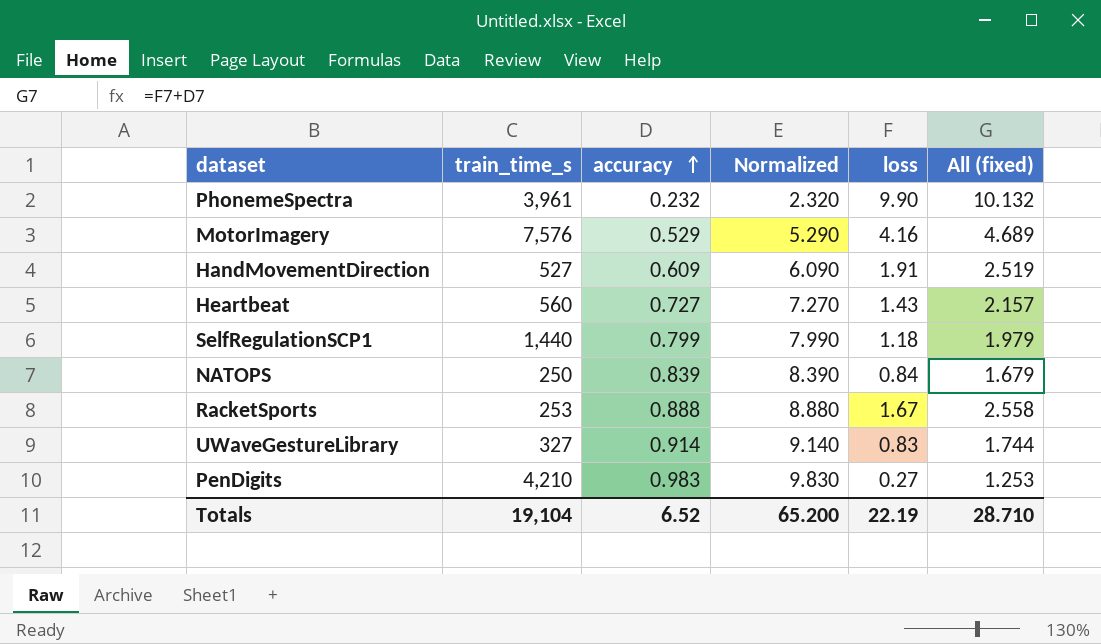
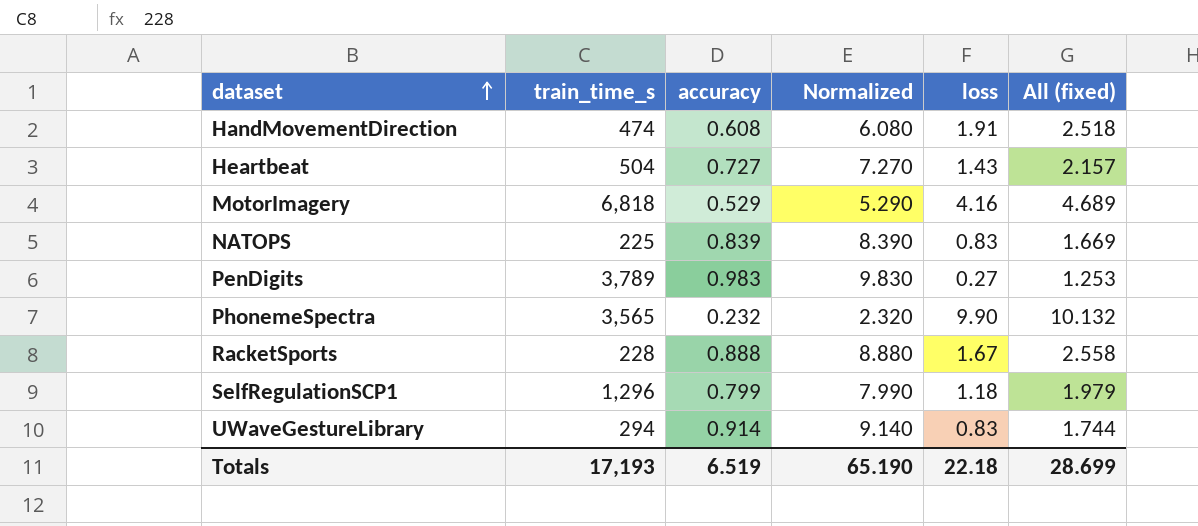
row order: accuracy ascending -> dataset ascending
HandMovementDirection | train_time_s: 527 -> 474
HandMovementDirection | accuracy: 0.609 -> 0.608
HandMovementDirection | Normalized: 6.090 -> 6.080
HandMovementDirection | All (fixed): 2.519 -> 2.518
Heartbeat | train_time_s: 560 -> 504
MotorImagery | train_time_s: 7,576 -> 6,818
NATOPS | train_time_s: 250 -> 225
NATOPS | loss: 0.84 -> 0.83
NATOPS | All (fixed): 1.679 -> 1.669
PenDigits | train_time_s: 4,210 -> 3,789
PhonemeSpectra | train_time_s: 3,961 -> 3,565
RacketSports | train_time_s: 253 -> 228
SelfRegulationSCP1 | train_time_s: 1,440 -> 1,296
UWaveGestureLibrary | train_time_s: 327 -> 294
Totals | train_time_s: 19,104 -> 17,193
Totals | accuracy: 6.52 -> 6.519
Totals | Normalized: 65.200 -> 65.190
Totals | loss: 22.19 -> 22.18
Totals | All (fixed): 28.710 -> 28.699

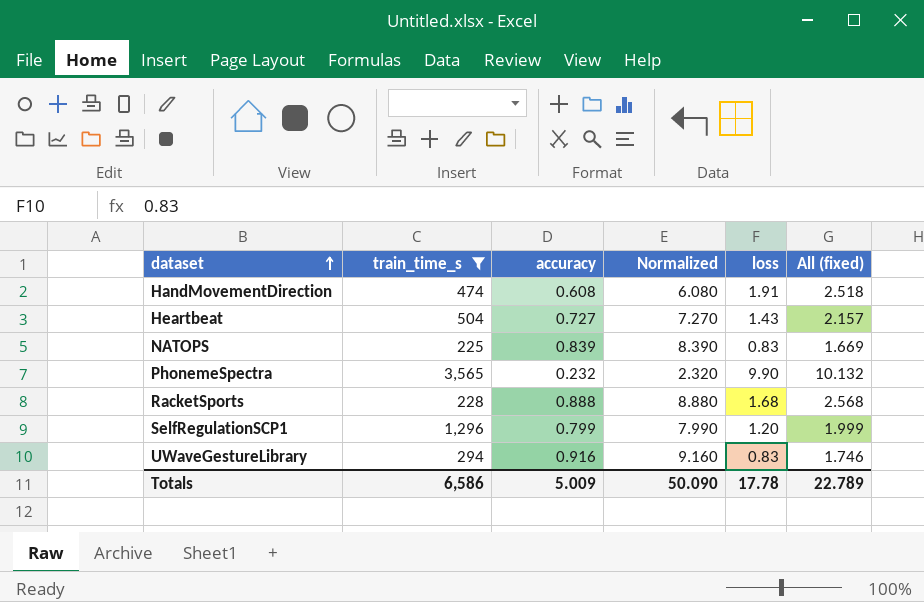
filter: none -> train_time_s <= 3,565
RacketSports | loss: 1.67 -> 1.68
RacketSports | All (fixed): 2.558 -> 2.568
SelfRegulationSCP1 | loss: 1.18 -> 1.20
SelfRegulationSCP1 | All (fixed): 1.979 -> 1.999
UWaveGestureLibrary | accuracy: 0.914 -> 0.916
UWaveGestureLibrary | Normalized: 9.140 -> 9.160
UWaveGestureLibrary | All (fixed): 1.744 -> 1.746
Totals | train_time_s: 17,193 -> 6,586
Totals | accuracy: 6.519 -> 5.009
Totals | Normalized: 65.190 -> 50.090
Totals | loss: 22.18 -> 17.78
Totals | All (fixed): 28.699 -> 22.789

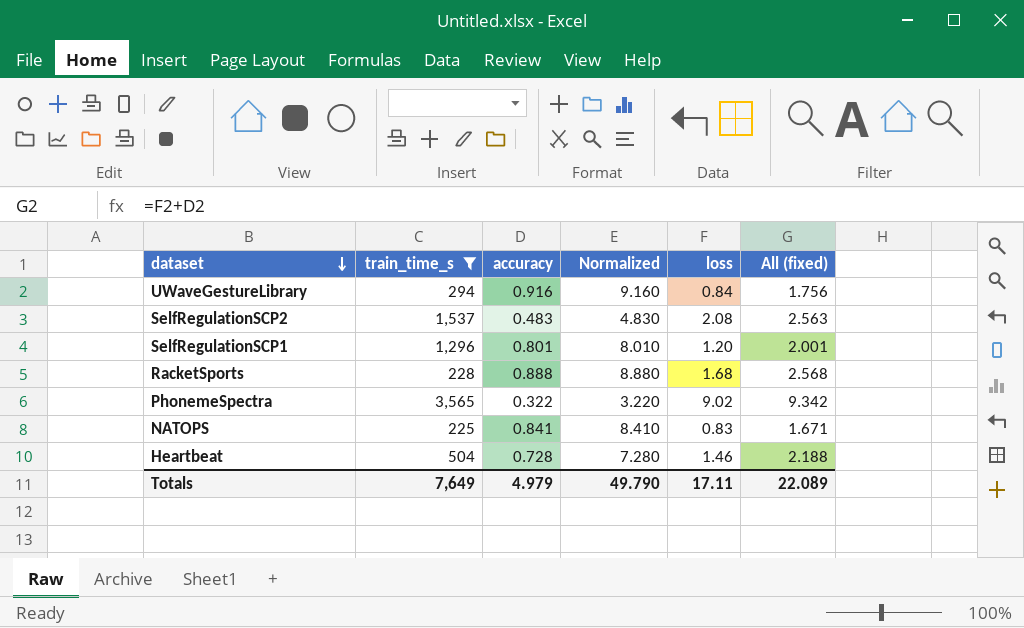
row order: dataset ascending -> dataset descending
row HandMovementDirection: 474 | 0.608 | 6.080 | 1.91 | 2.518 -> none
UWaveGestureLibrary | loss: 0.83 -> 0.84
UWaveGestureLibrary | All (fixed): 1.746 -> 1.756
row SelfRegulationSCP2: none -> 1,537 | 0.483 | 4.830 | 2.08 | 2.563
SelfRegulationSCP1 | accuracy: 0.799 -> 0.801
SelfRegulationSCP1 | Normalized: 7.990 -> 8.010
SelfRegulationSCP1 | All (fixed): 1.999 -> 2.001
PhonemeSpectra | accuracy: 0.232 -> 0.322
PhonemeSpectra | Normalized: 2.320 -> 3.220
PhonemeSpectra | loss: 9.90 -> 9.02
PhonemeSpectra | All (fixed): 10.132 -> 9.342
NATOPS | accuracy: 0.839 -> 0.841
NATOPS | Normalized: 8.390 -> 8.410
NATOPS | All (fixed): 1.669 -> 1.671
Heartbeat | accuracy: 0.727 -> 0.728
Heartbeat | Normalized: 7.270 -> 7.280
Heartbeat | loss: 1.43 -> 1.46
Heartbeat | All (fixed): 2.157 -> 2.188
Totals | train_time_s: 6,586 -> 7,649
Totals | accuracy: 5.009 -> 4.979
Totals | Normalized: 50.090 -> 49.790
Totals | loss: 17.78 -> 17.11
Totals | All (fixed): 22.789 -> 22.089

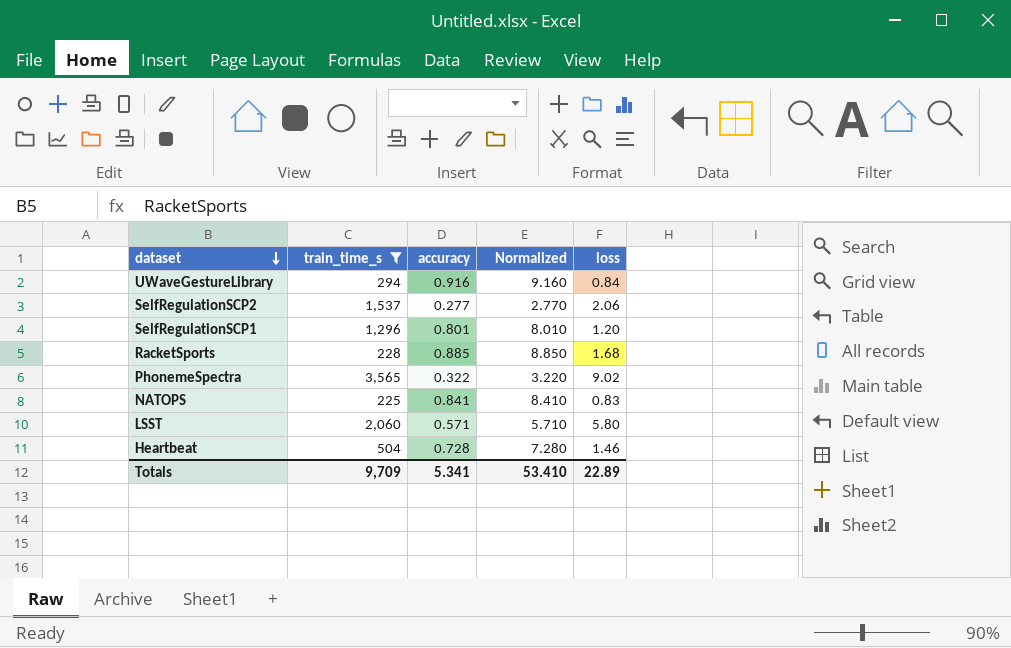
column All (fixed) | formula: [accuracy] + [loss] -> none
SelfRegulationSCP2 | accuracy: 0.483 -> 0.277
SelfRegulationSCP2 | Normalized: 4.830 -> 2.770
SelfRegulationSCP2 | loss: 2.08 -> 2.06
RacketSports | accuracy: 0.888 -> 0.885
RacketSports | Normalized: 8.880 -> 8.850
row LSST: none -> 2,060 | 0.571 | 5.710 | 5.80
Totals | train_time_s: 7,649 -> 9,709
Totals | accuracy: 4.979 -> 5.341
Totals | Normalized: 49.790 -> 53.410
Totals | loss: 17.11 -> 22.89

